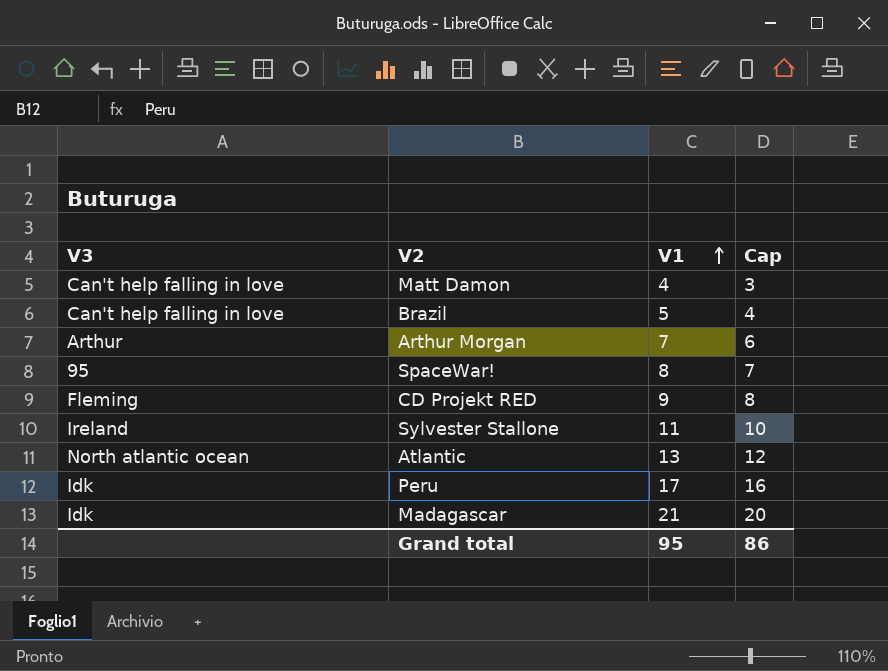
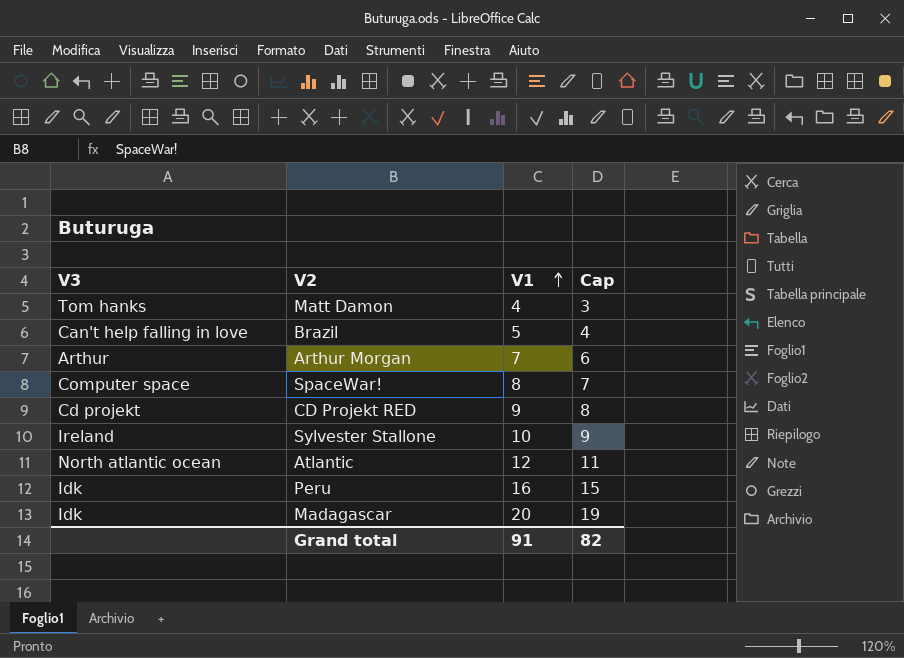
Matt Damon | V3: Can't help falling in love -> Tom hanks
SpaceWar! | V3: 95 -> Computer space
CD Projekt RED | V3: Fleming -> Cd projekt
Sylvester Stallone | V1: 11 -> 10
Sylvester Stallone | Cap: 10 -> 9
Atlantic | V1: 13 -> 12
Atlantic | Cap: 12 -> 11
Peru | V1: 17 -> 16
Peru | Cap: 16 -> 15
Madagascar | V1: 21 -> 20
Madagascar | Cap: 20 -> 19
Grand total | V1: 95 -> 91
Grand total | Cap: 86 -> 82

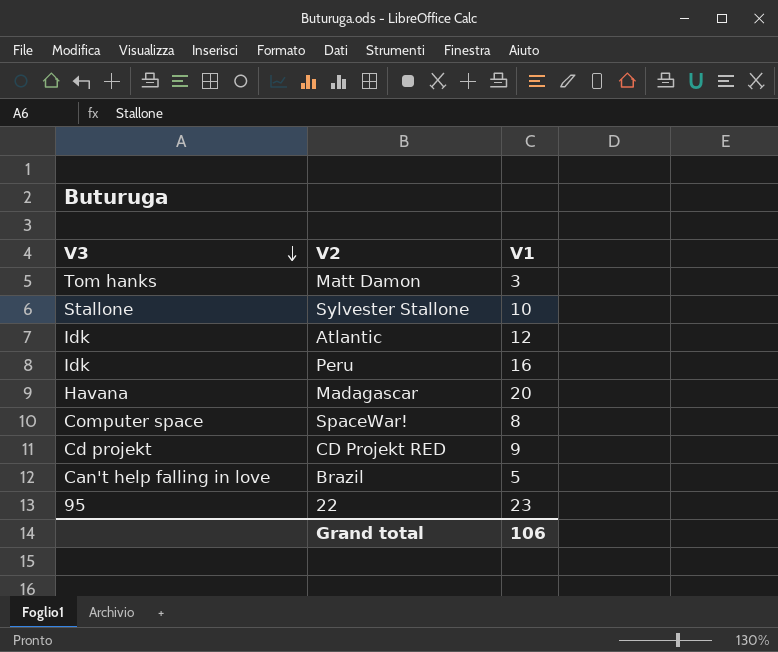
row order: V1 ascending -> V3 descending
column Cap | formula: [V1] - 1 -> none
row Arthur Morgan: Arthur | 7 | 6 -> none
Matt Damon | V1: 4 -> 3
Sylvester Stallone | V3: Ireland -> Stallone
Atlantic | V3: North atlantic ocean -> Idk
Madagascar | V3: Idk -> Havana
row 22: none -> 95 | 23
Grand total | V1: 91 -> 106

